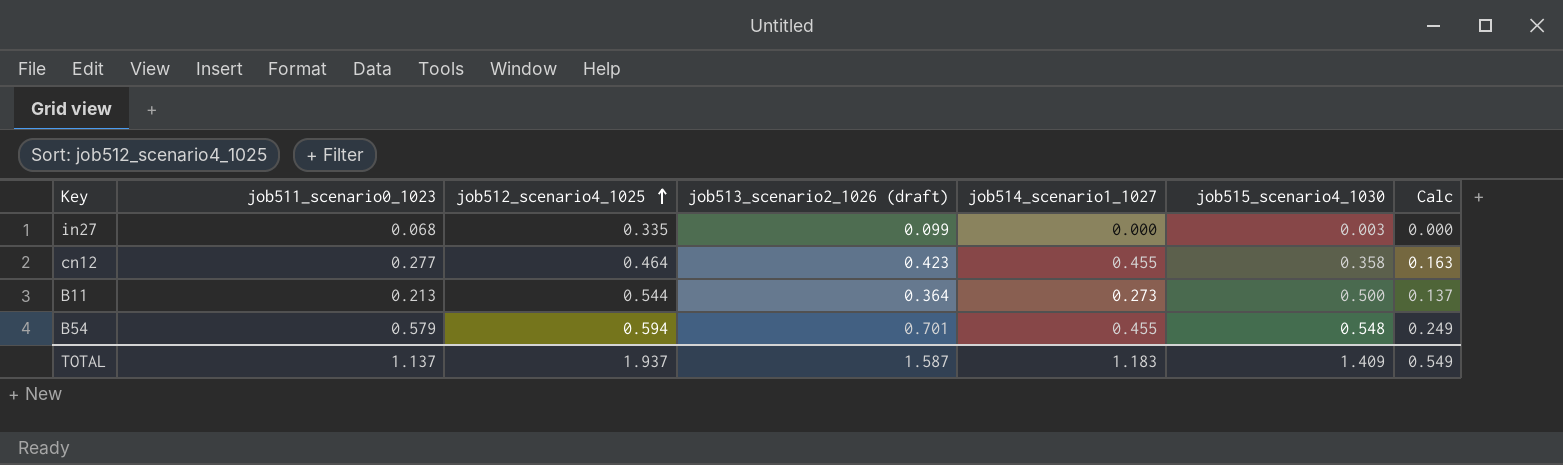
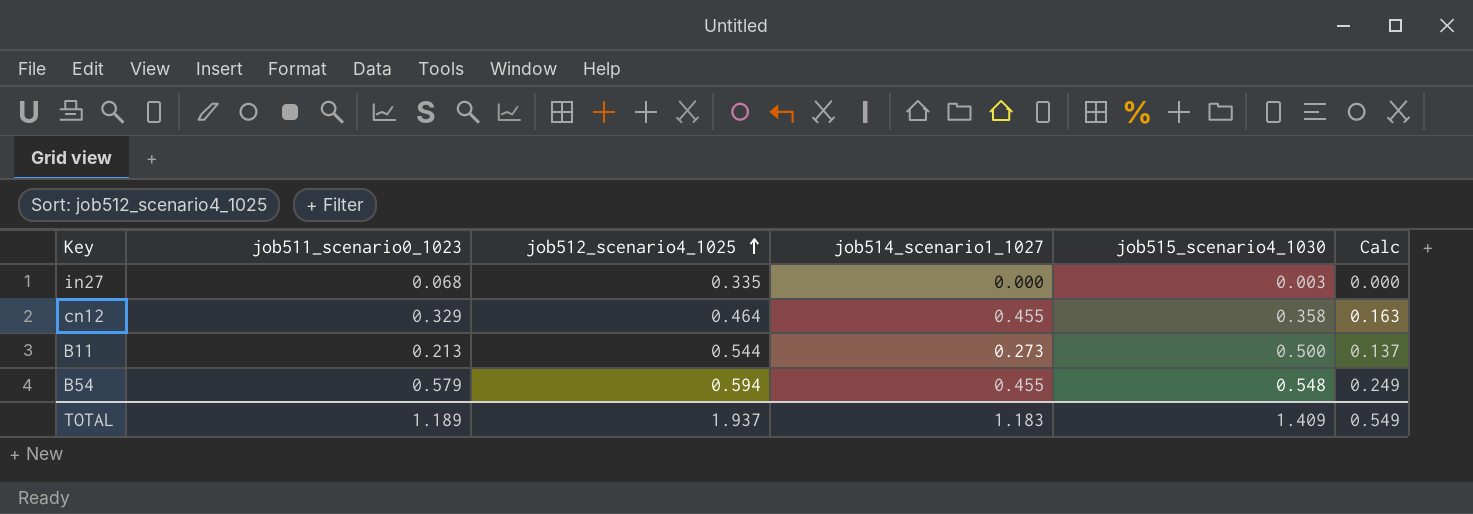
column job513_scenario2_1026 (draft) | position: 4 -> none
cn12 | job511_scenario0_1023: 0.277 -> 0.329
TOTAL | job511_scenario0_1023: 1.137 -> 1.189

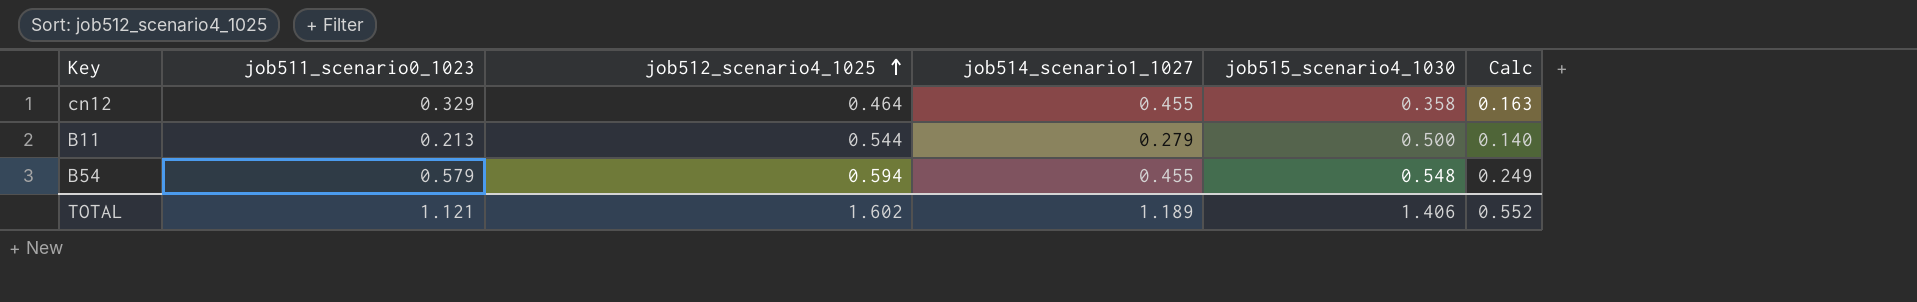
row in27: 0.068 | 0.335 | 0.000 | 0.003 | 0.000 -> none
B11 | job514_scenario1_1027: 0.273 -> 0.279
B11 | Calc: 0.137 -> 0.140
TOTAL | job511_scenario0_1023: 1.189 -> 1.121
TOTAL | job512_scenario4_1025: 1.937 -> 1.602
TOTAL | job514_scenario1_1027: 1.183 -> 1.189
TOTAL | job515_scenario4_1030: 1.409 -> 1.406
TOTAL | Calc: 0.549 -> 0.552

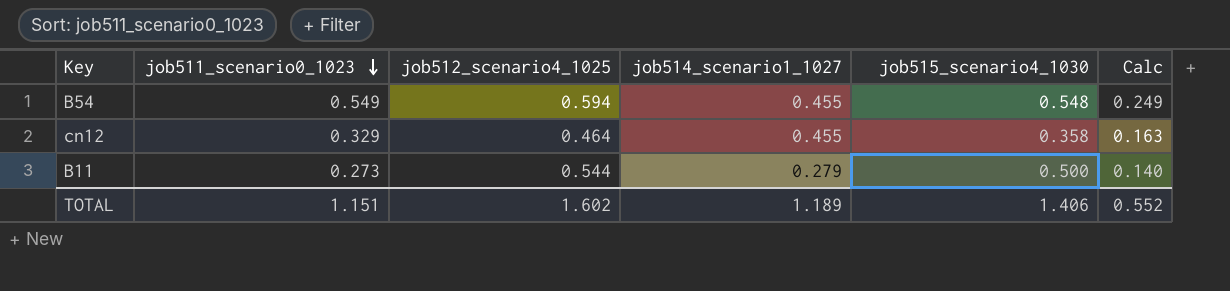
row order: job512_scenario4_1025 ascending -> job511_scenario0_1023 descending
B54 | job511_scenario0_1023: 0.579 -> 0.549
B11 | job511_scenario0_1023: 0.213 -> 0.273
TOTAL | job511_scenario0_1023: 1.121 -> 1.151

